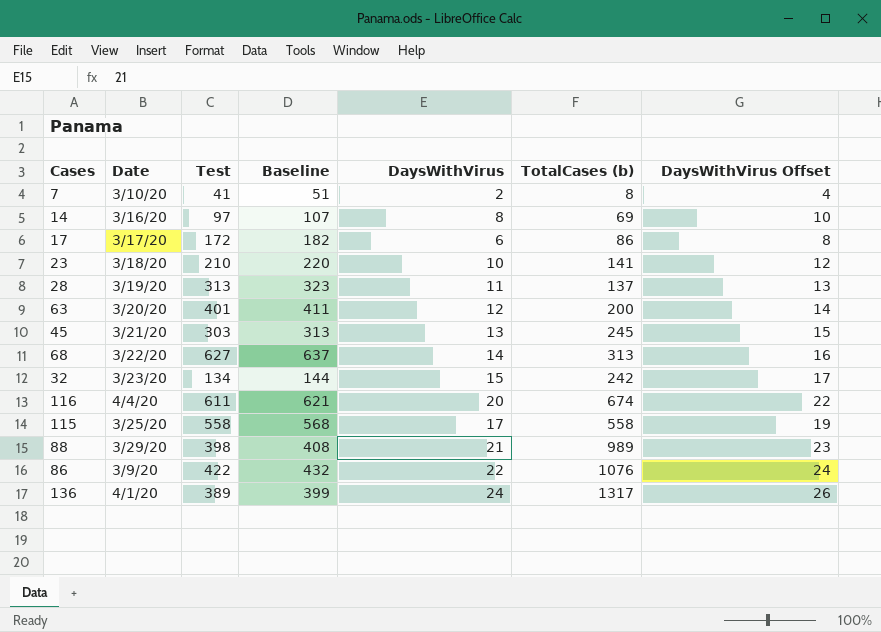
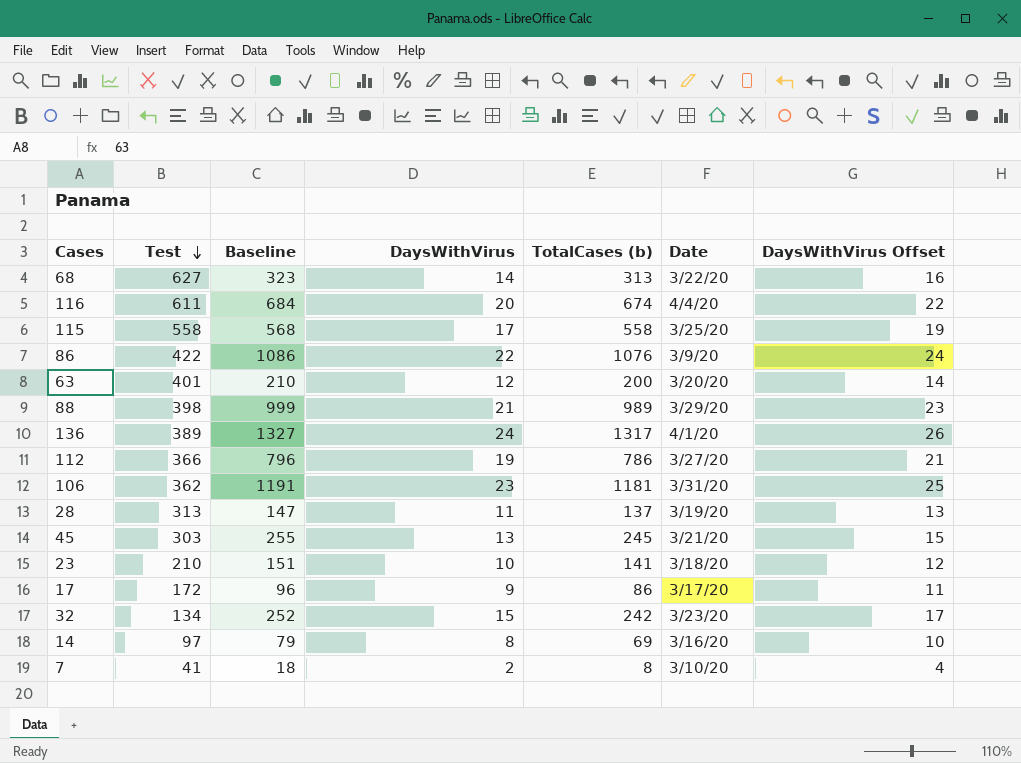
row order: none -> Test descending
column Baseline | formula: [Test] + 10 -> [TotalCases (b)] + 10
column Date | position: 2 -> 6
row 112: none -> 366 | 796 | 19 | 786 | 3/27/20 | 21
row 106: none -> 362 | 1191 | 23 | 1181 | 3/31/20 | 25
17 | DaysWithVirus: 6 -> 9
17 | DaysWithVirus Offset: 8 -> 11

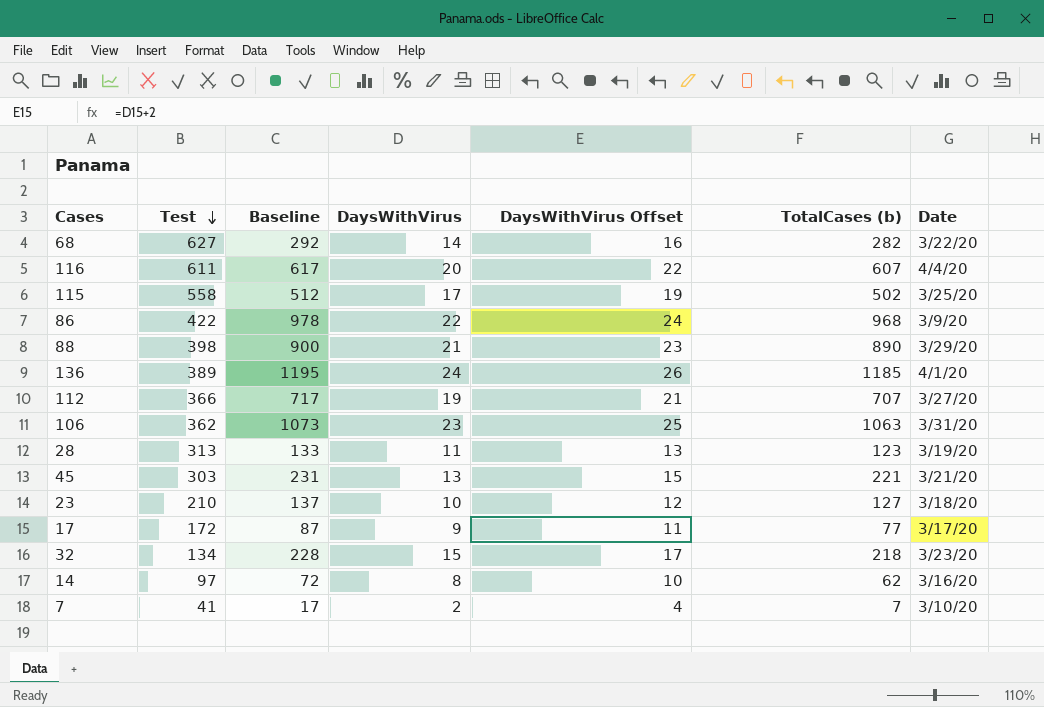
column DaysWithVirus Offset | position: 7 -> 5
row 63: 401 | 210 | 12 | 200 | 3/20/20 | 14 -> none
68 | Baseline: 323 -> 292
68 | TotalCases (b): 313 -> 282
116 | Baseline: 684 -> 617
116 | TotalCases (b): 674 -> 607
115 | Baseline: 568 -> 512
115 | TotalCases (b): 558 -> 502
86 | Baseline: 1086 -> 978
86 | TotalCases (b): 1076 -> 968
88 | Baseline: 999 -> 900
88 | TotalCases (b): 989 -> 890
136 | Baseline: 1327 -> 1195
136 | TotalCases (b): 1317 -> 1185
112 | Baseline: 796 -> 717
112 | TotalCases (b): 786 -> 707
106 | Baseline: 1191 -> 1073
106 | TotalCases (b): 1181 -> 1063
28 | Baseline: 147 -> 133
28 | TotalCases (b): 137 -> 123
45 | Baseline: 255 -> 231
45 | TotalCases (b): 245 -> 221
23 | Baseline: 151 -> 137
23 | TotalCases (b): 141 -> 127
17 | Baseline: 96 -> 87
17 | TotalCases (b): 86 -> 77
32 | Baseline: 252 -> 228
32 | TotalCases (b): 242 -> 218
14 | Baseline: 79 -> 72
14 | TotalCases (b): 69 -> 62
7 | Baseline: 18 -> 17
7 | TotalCases (b): 8 -> 7

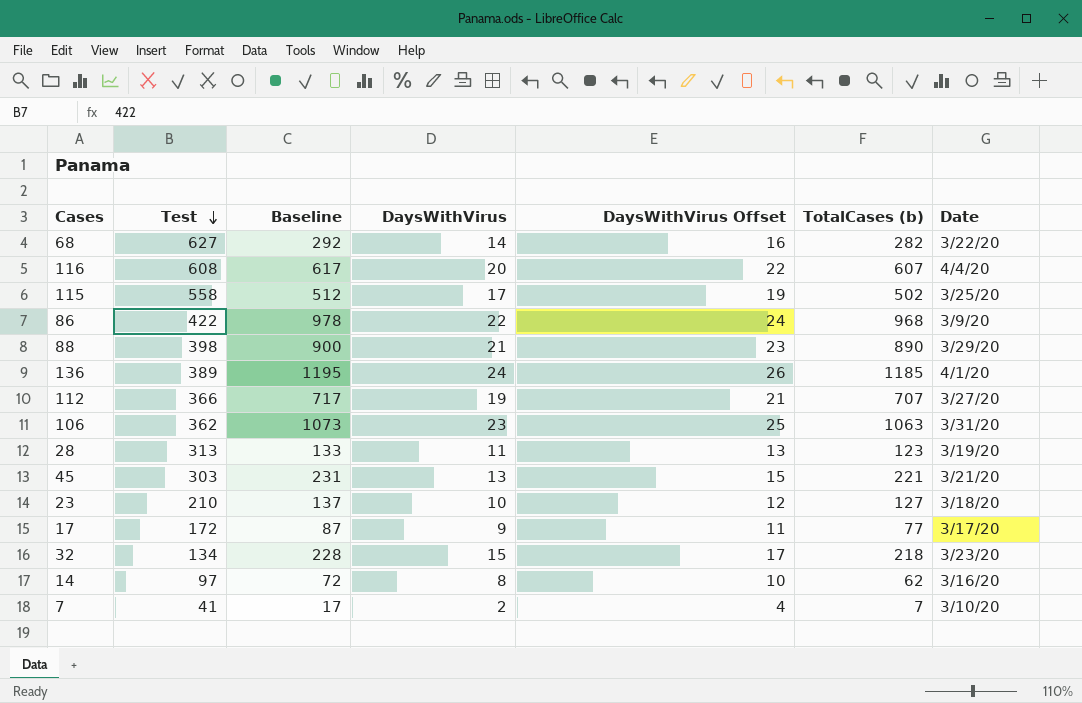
116 | Test: 611 -> 608

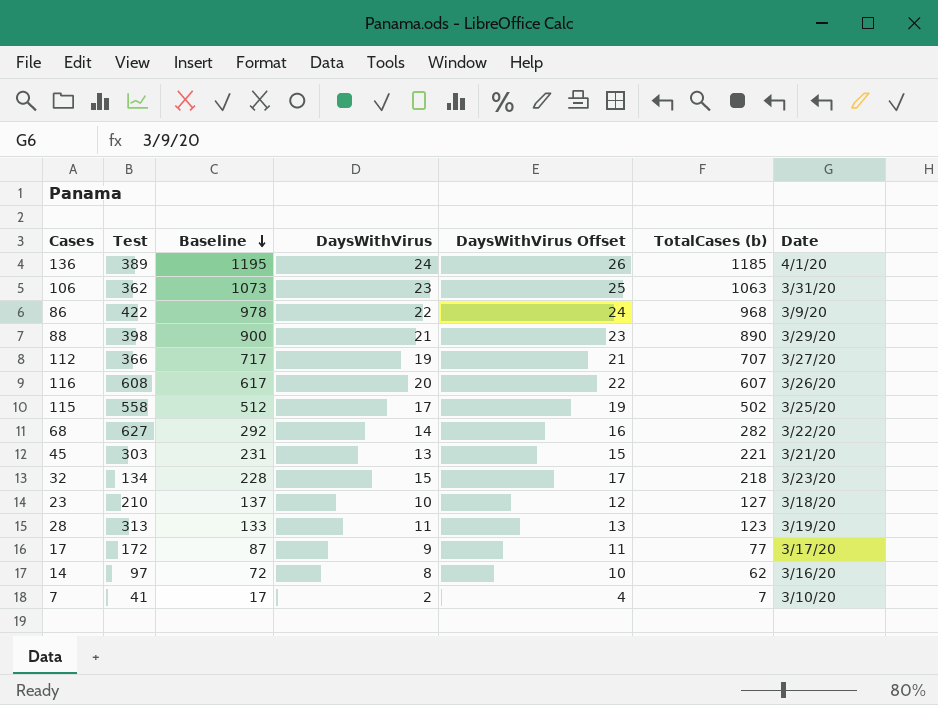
row order: Test descending -> Baseline descending
116 | Date: 4/4/20 -> 3/26/20

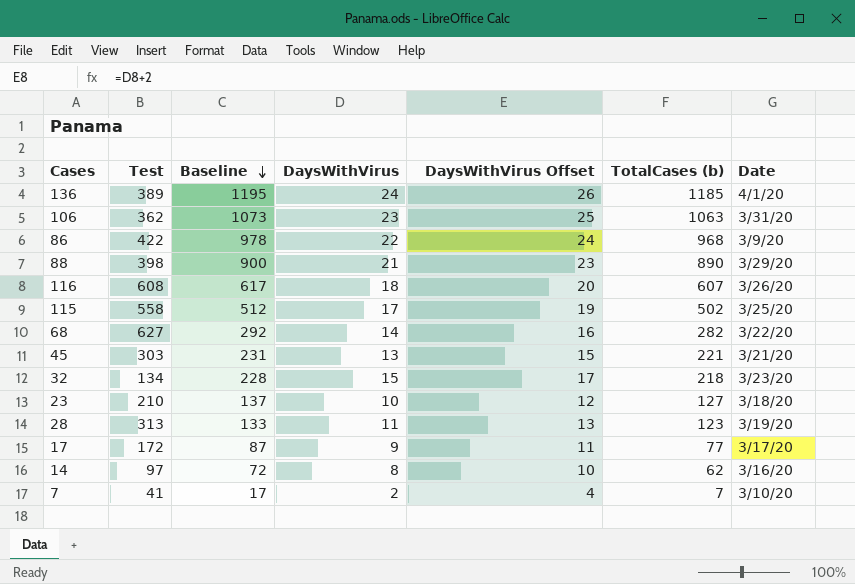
row 112: 366 | 717 | 19 | 21 | 707 | 3/27/20 -> none
116 | DaysWithVirus: 20 -> 18
116 | DaysWithVirus Offset: 22 -> 20

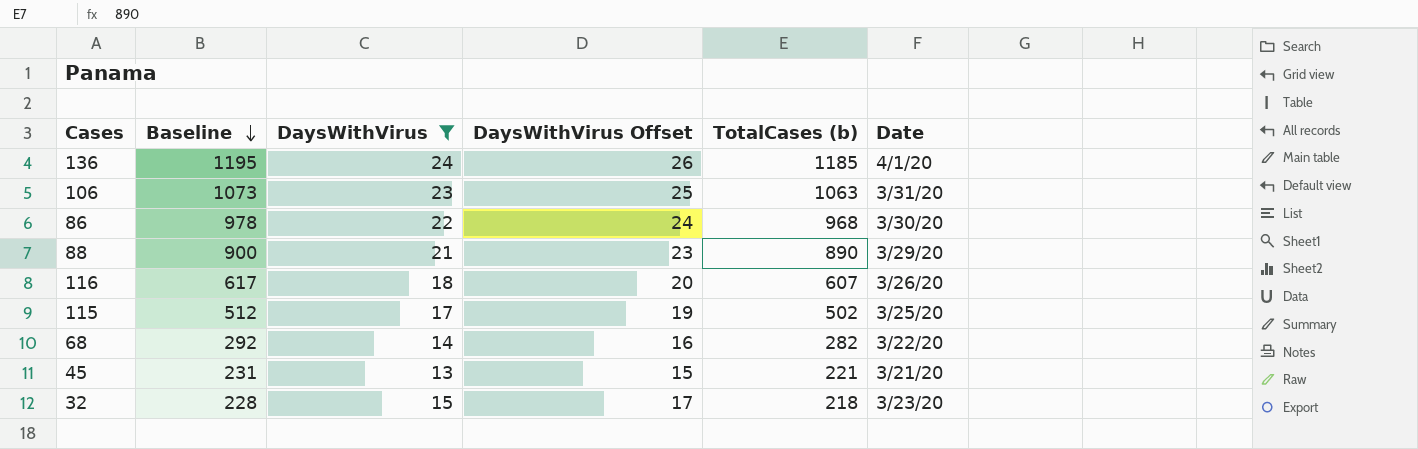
filter: none -> DaysWithVirus >= 13
column Test | position: 2 -> none
86 | Date: 3/9/20 -> 3/30/20

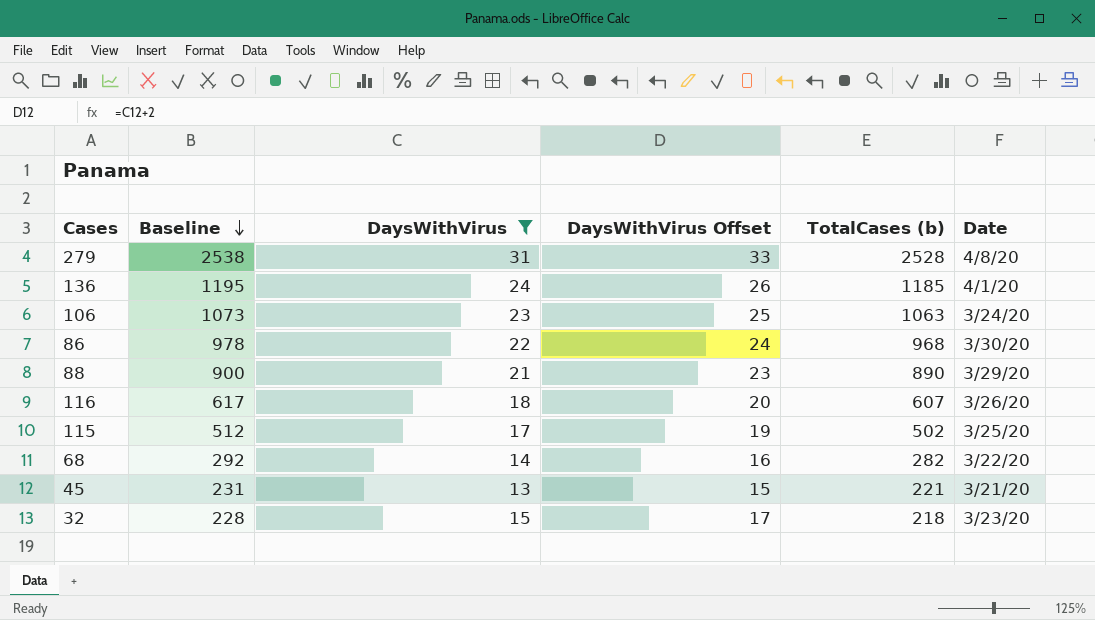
row 279: none -> 2538 | 31 | 33 | 2528 | 4/8/20
106 | Date: 3/31/20 -> 3/24/20

